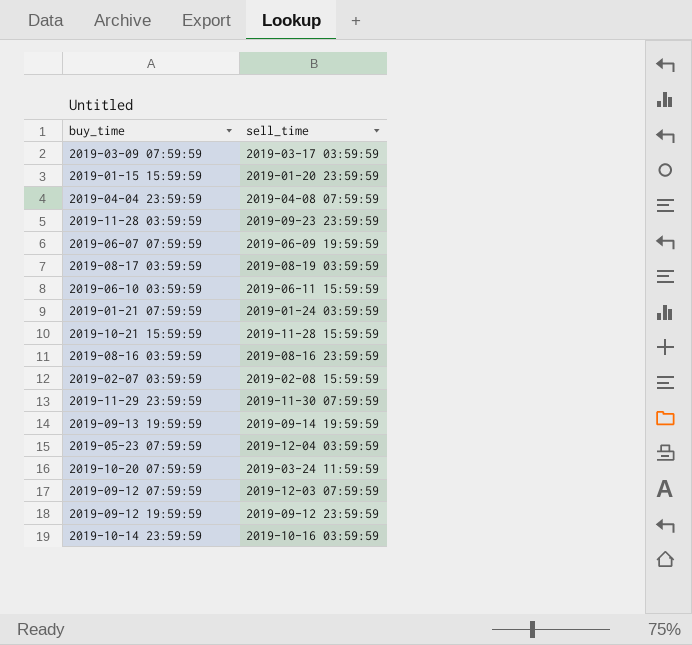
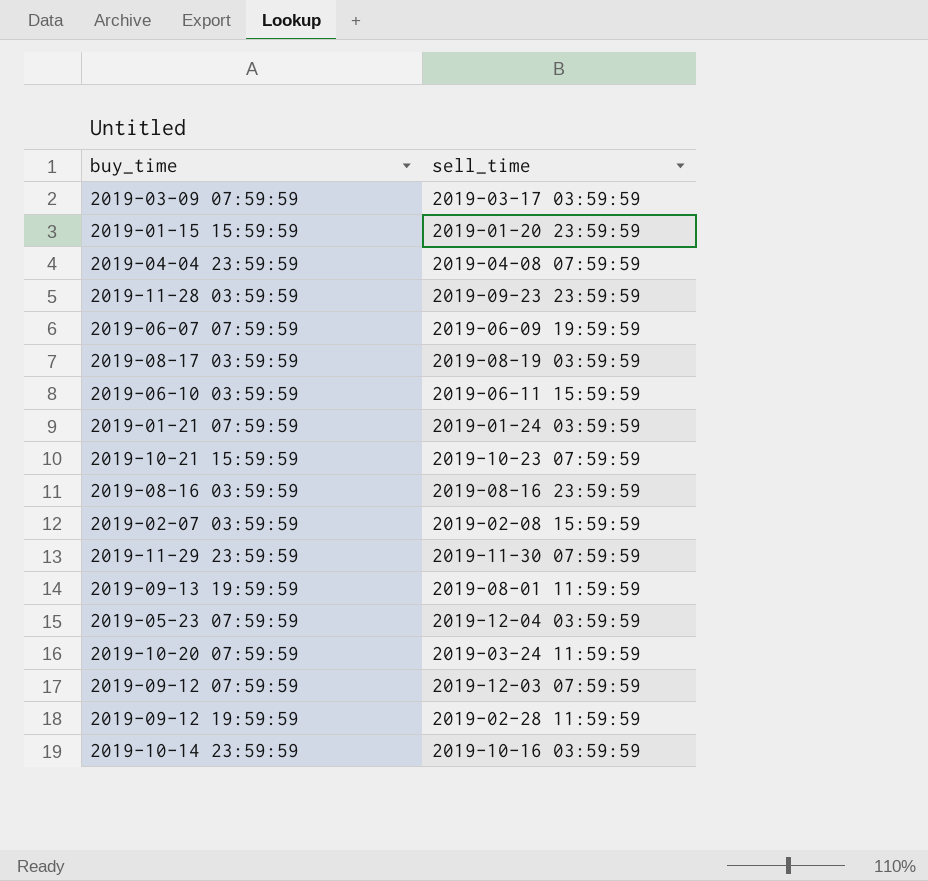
2019-10-21 15:59:59 | sell_time: 2019-11-28 15:59:59 -> 2019-10-23 07:59:59
2019-09-13 19:59:59 | sell_time: 2019-09-14 19:59:59 -> 2019-08-01 11:59:59
2019-09-12 19:59:59 | sell_time: 2019-09-12 23:59:59 -> 2019-02-28 11:59:59

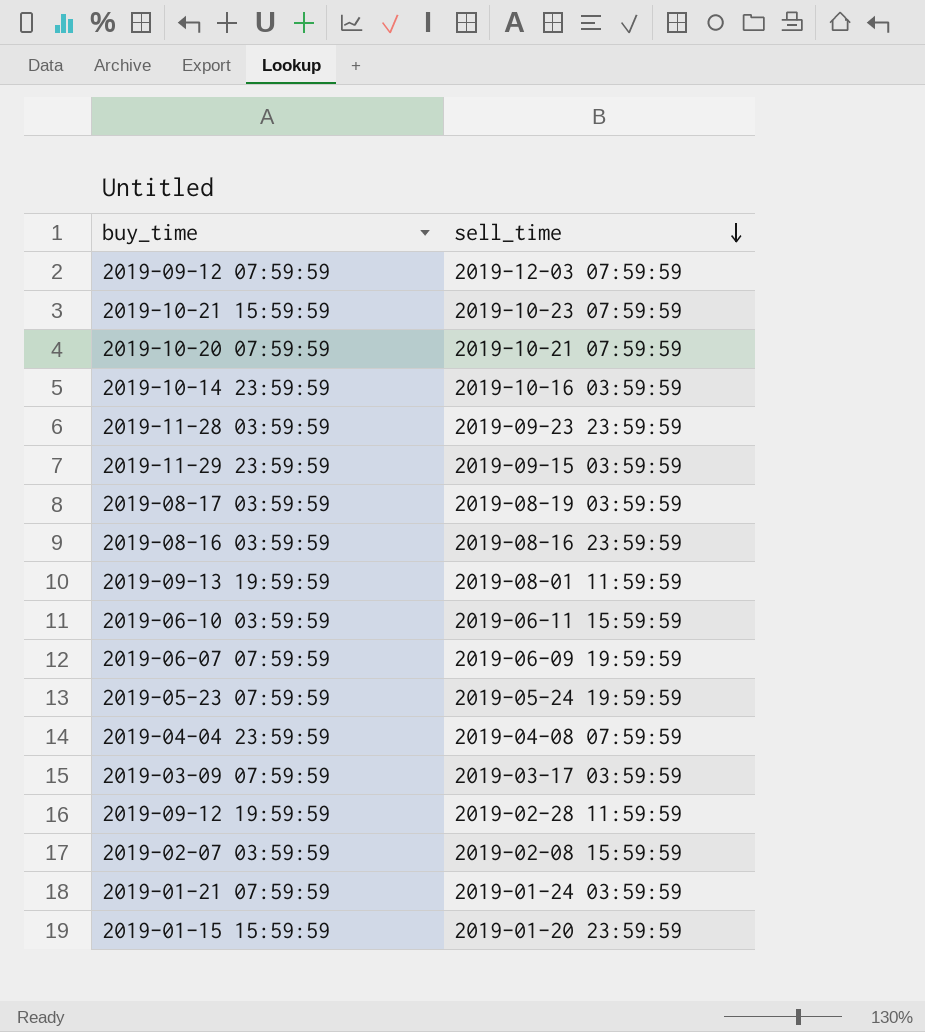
row order: none -> sell_time descending
2019-10-20 07:59:59 | sell_time: 2019-03-24 11:59:59 -> 2019-10-21 07:59:59
2019-11-29 23:59:59 | sell_time: 2019-11-30 07:59:59 -> 2019-09-15 03:59:59
2019-05-23 07:59:59 | sell_time: 2019-12-04 03:59:59 -> 2019-05-24 19:59:59

